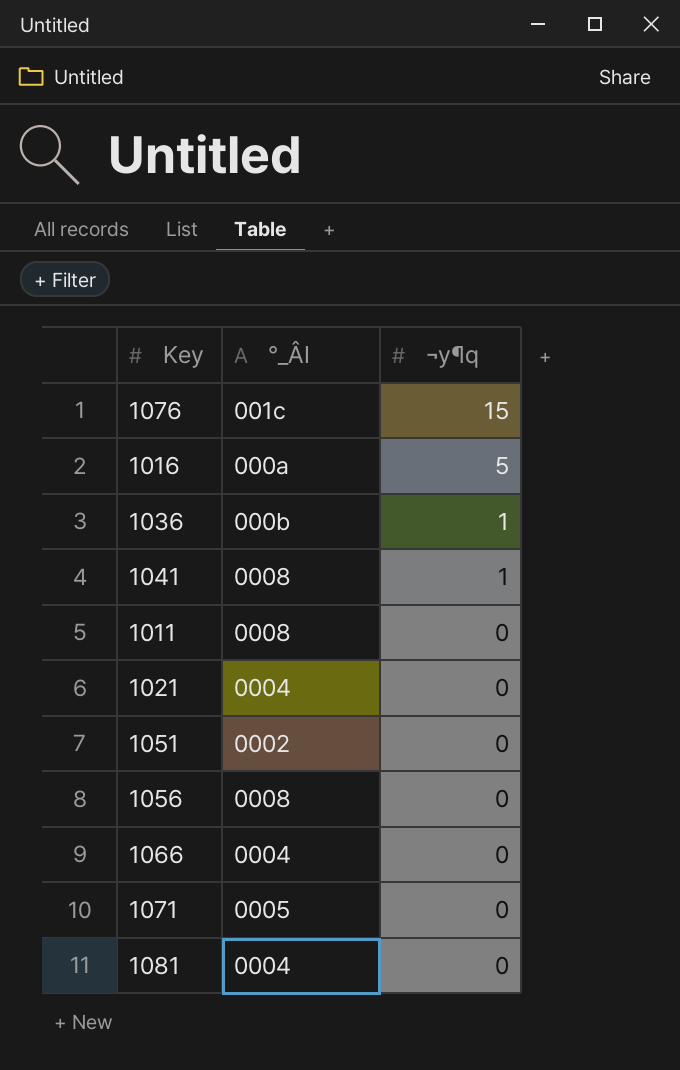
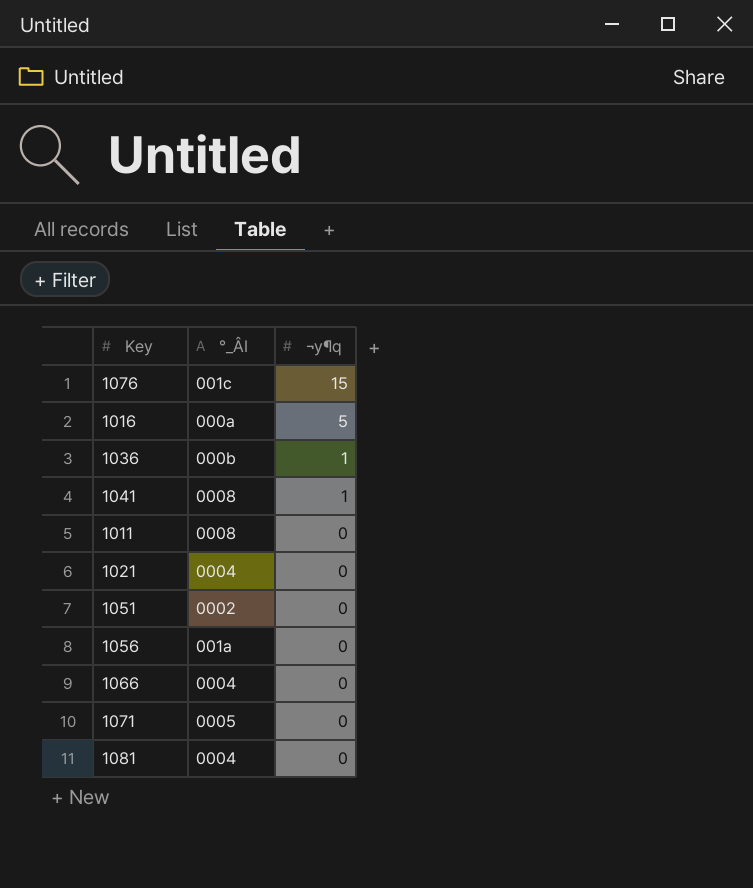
1056 | °_ÂI: 0008 -> 001a

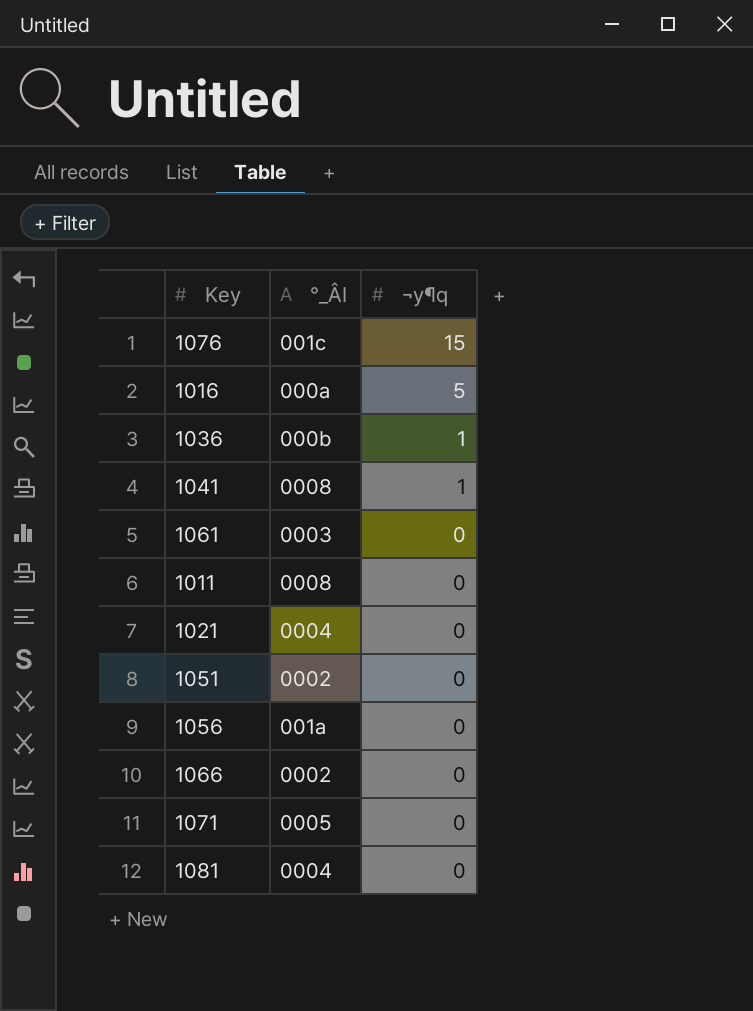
row 1061: none -> 0003 | 0
1066 | °_ÂI: 0004 -> 0002

